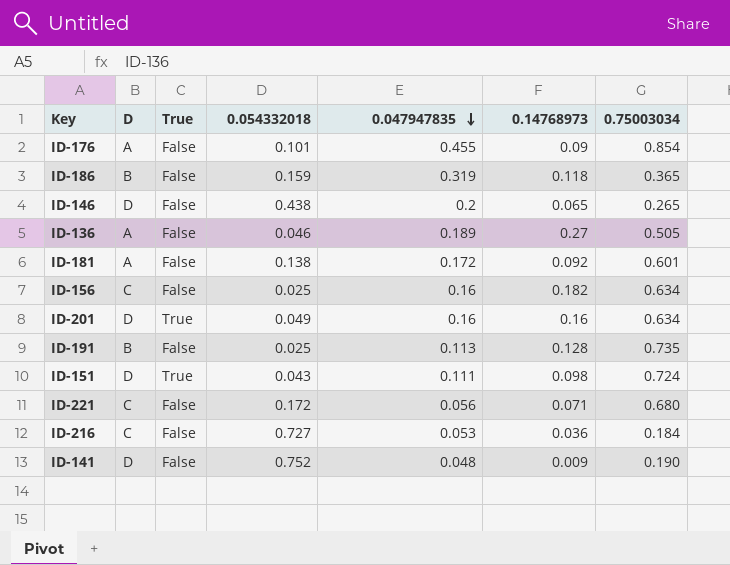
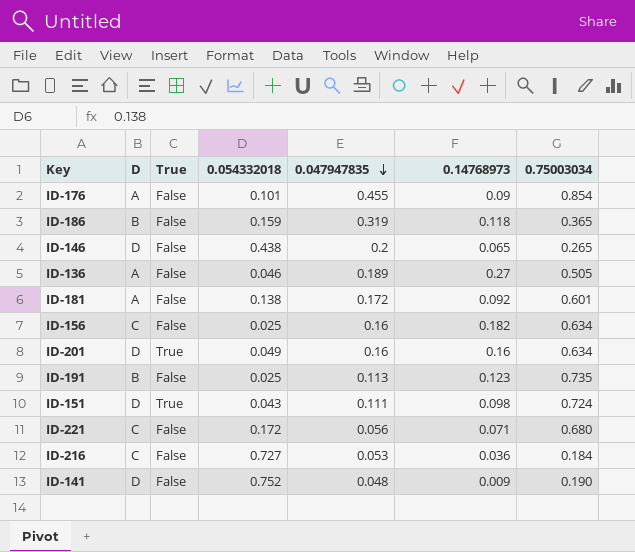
ID-191 | 0.14768973: 0.128 -> 0.123

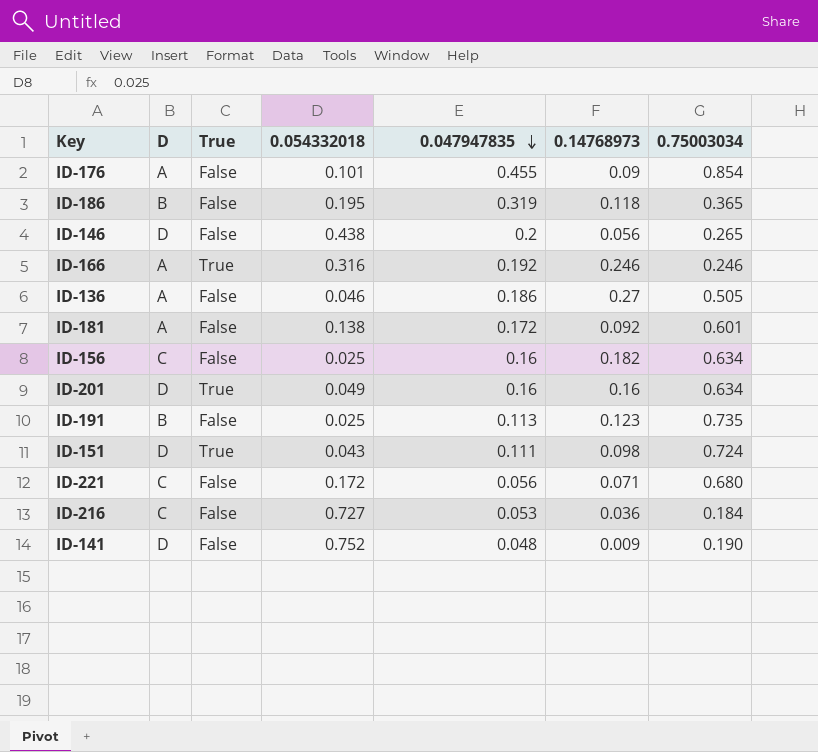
ID-186 | 0.054332018: 0.159 -> 0.195
ID-146 | 0.14768973: 0.065 -> 0.056
row ID-166: none -> A | True | 0.316 | 0.192 | 0.246 | 0.246
ID-136 | 0.047947835: 0.189 -> 0.186

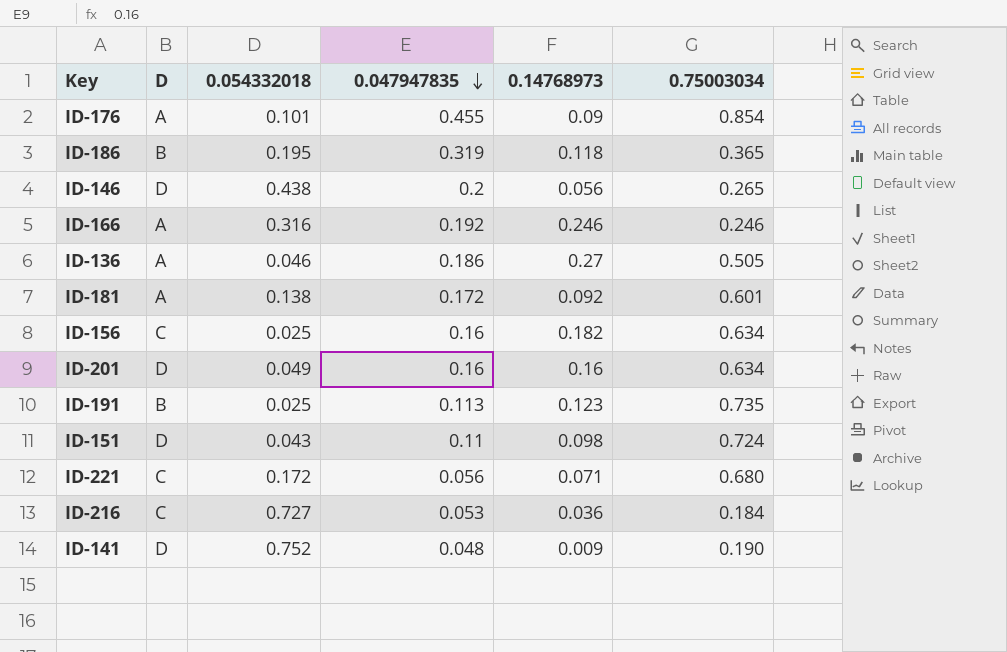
column True | position: 3 -> none
ID-151 | 0.047947835: 0.111 -> 0.11

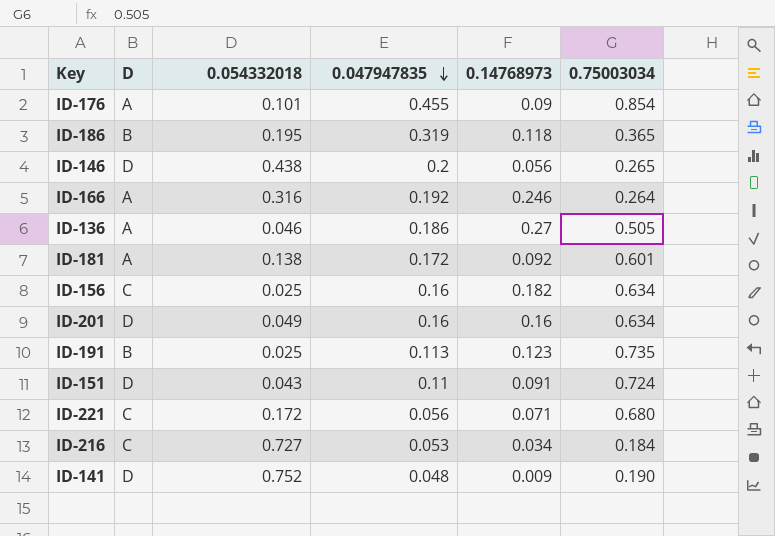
ID-166 | 0.75003034: 0.246 -> 0.264
ID-151 | 0.14768973: 0.098 -> 0.091
ID-216 | 0.14768973: 0.036 -> 0.034

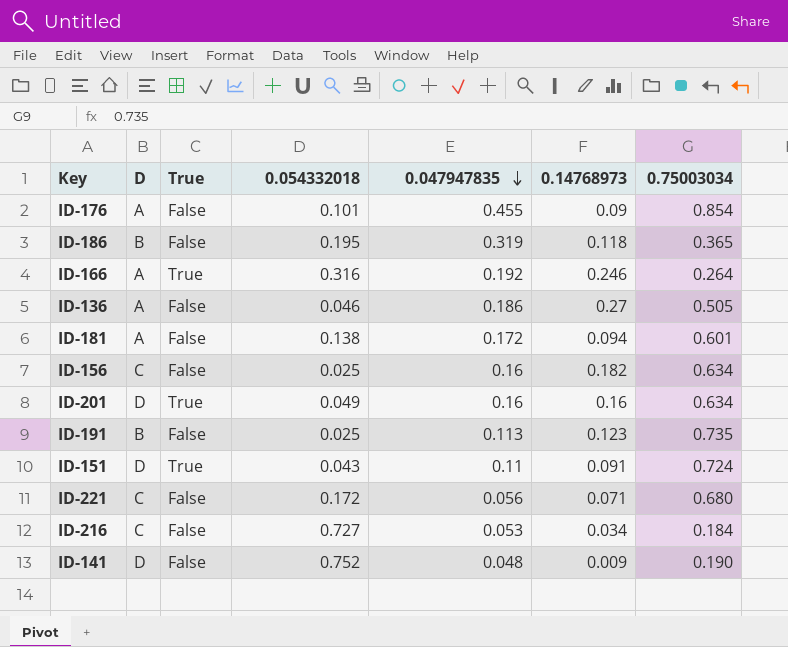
column True | position: none -> 3
row ID-146: D | 0.438 | 0.2 | 0.056 | 0.265 -> none
ID-181 | 0.14768973: 0.092 -> 0.094

